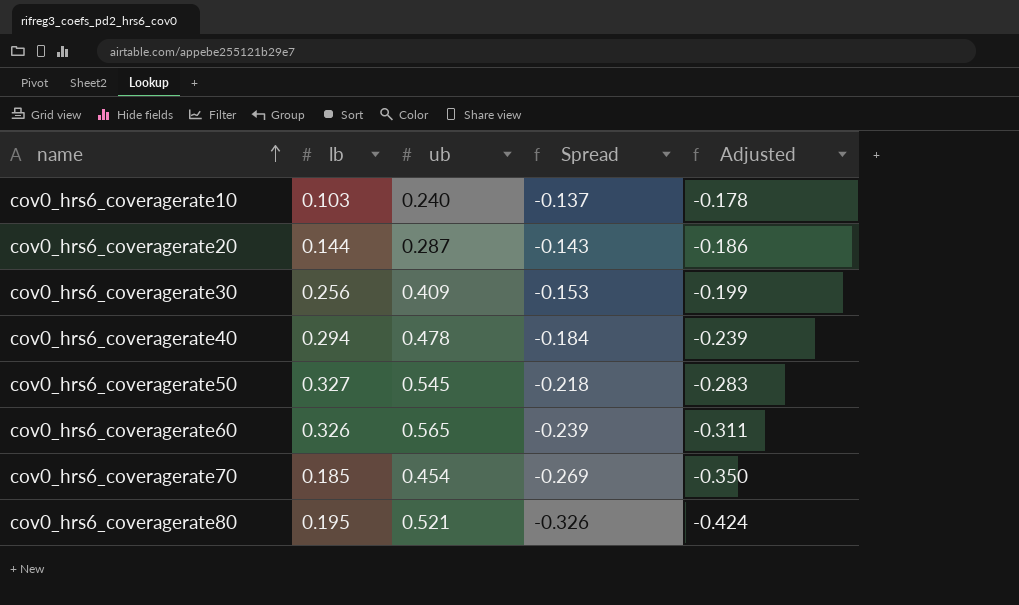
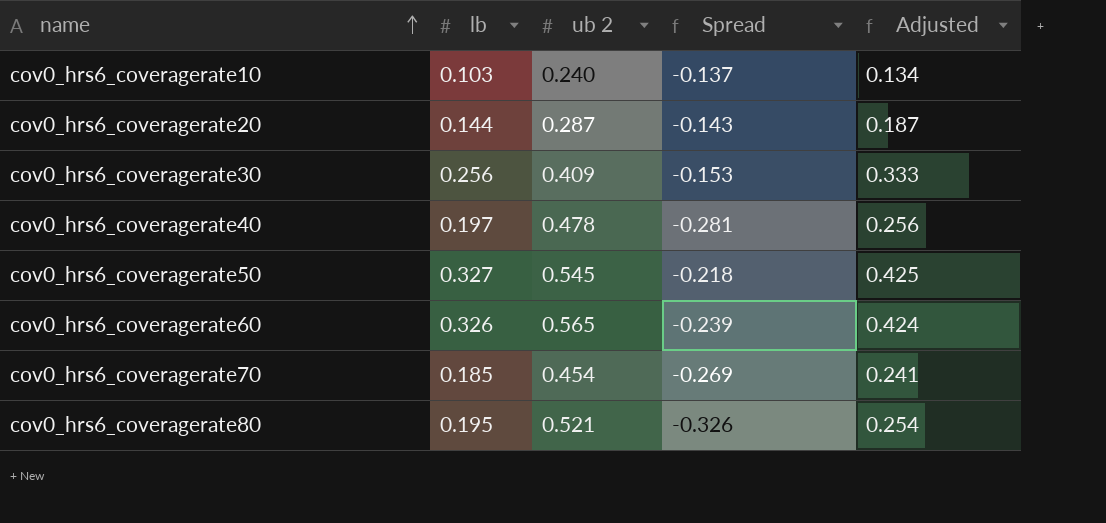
column name: ub -> ub 2
column Adjusted | formula: [Spread] * 1.3 -> [lb] * 1.3
cov0_hrs6_coveragerate40 | lb: 0.294 -> 0.197
cov0_hrs6_coveragerate40 | Spread: -0.184 -> -0.281

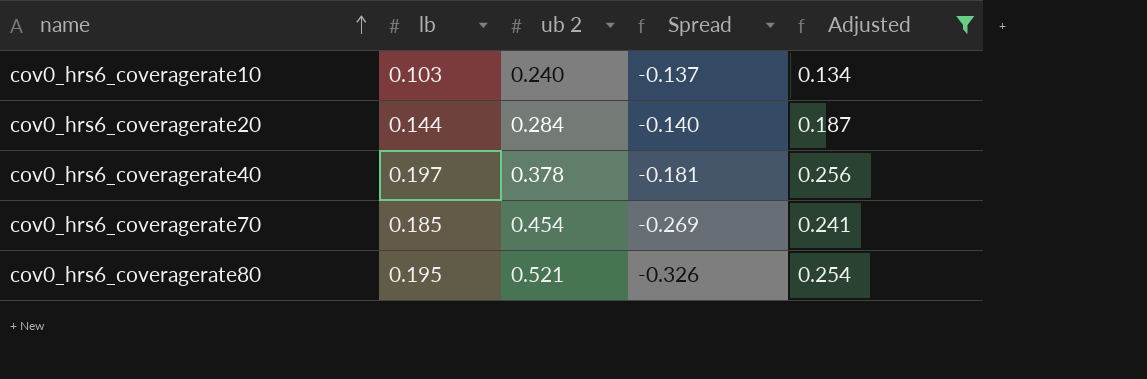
filter: none -> Adjusted <= 0.256
cov0_hrs6_coveragerate20 | ub 2: 0.287 -> 0.284
cov0_hrs6_coveragerate20 | Spread: -0.143 -> -0.140
cov0_hrs6_coveragerate40 | ub 2: 0.478 -> 0.378
cov0_hrs6_coveragerate40 | Spread: -0.281 -> -0.181

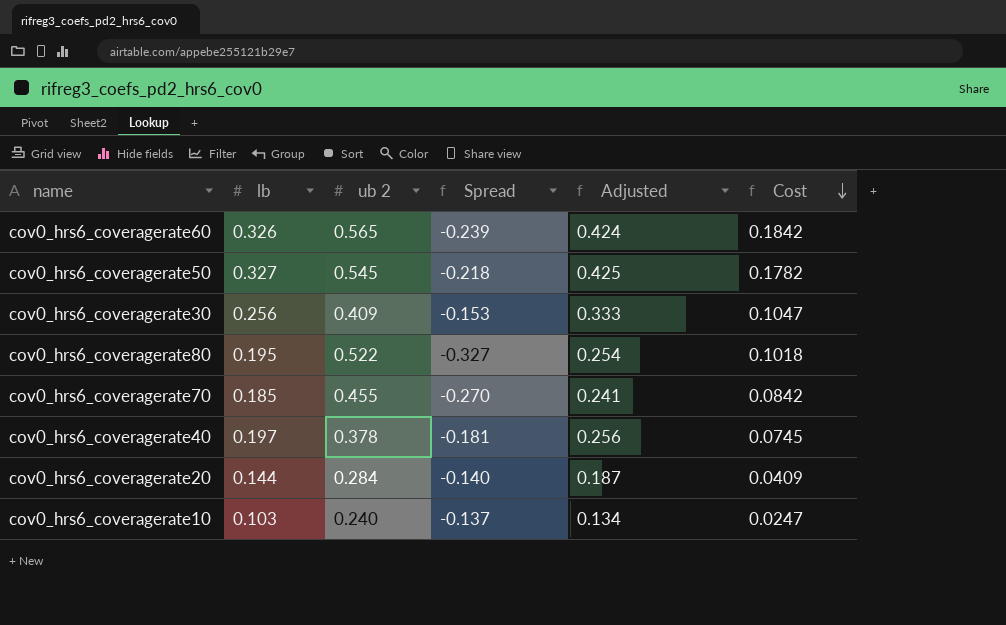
filter: Adjusted <= 0.256 -> none
row order: name ascending -> Cost descending
column Cost | formula: none -> [lb] * [ub 2]
cov0_hrs6_coveragerate80 | ub 2: 0.521 -> 0.522
cov0_hrs6_coveragerate80 | Spread: -0.326 -> -0.327
cov0_hrs6_coveragerate70 | ub 2: 0.454 -> 0.455
cov0_hrs6_coveragerate70 | Spread: -0.269 -> -0.270

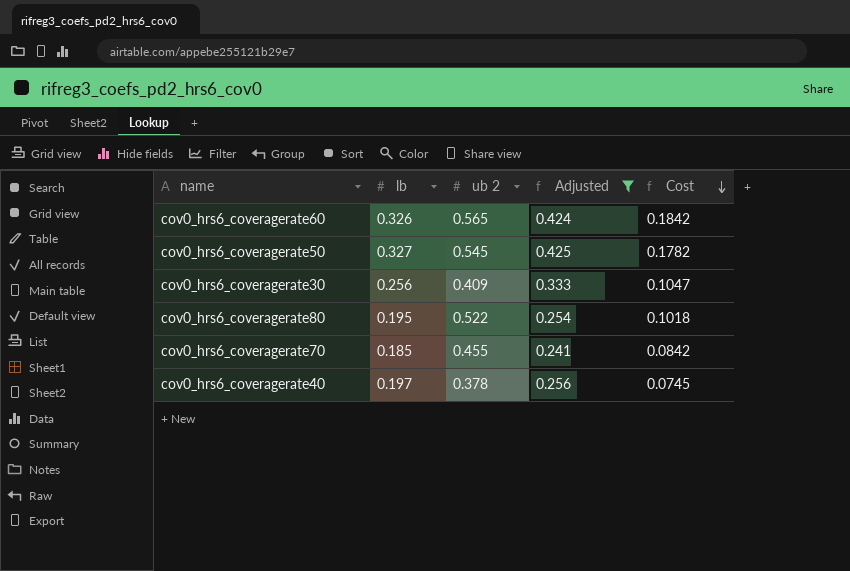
filter: none -> Adjusted >= 0.241
column Spread | formula: [lb] - [ub 2] -> none

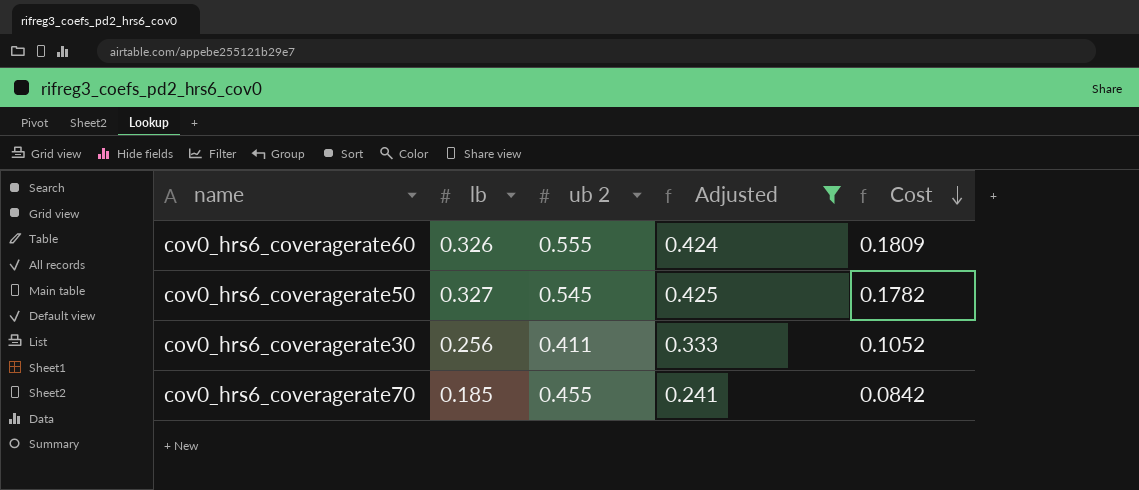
row cov0_hrs6_coveragerate80: 0.195 | 0.522 | 0.254 | 0.1018 -> none
row cov0_hrs6_coveragerate40: 0.197 | 0.378 | 0.256 | 0.0745 -> none
cov0_hrs6_coveragerate60 | ub 2: 0.565 -> 0.555
cov0_hrs6_coveragerate60 | Cost: 0.1842 -> 0.1809
cov0_hrs6_coveragerate30 | ub 2: 0.409 -> 0.411
cov0_hrs6_coveragerate30 | Cost: 0.1047 -> 0.1052

